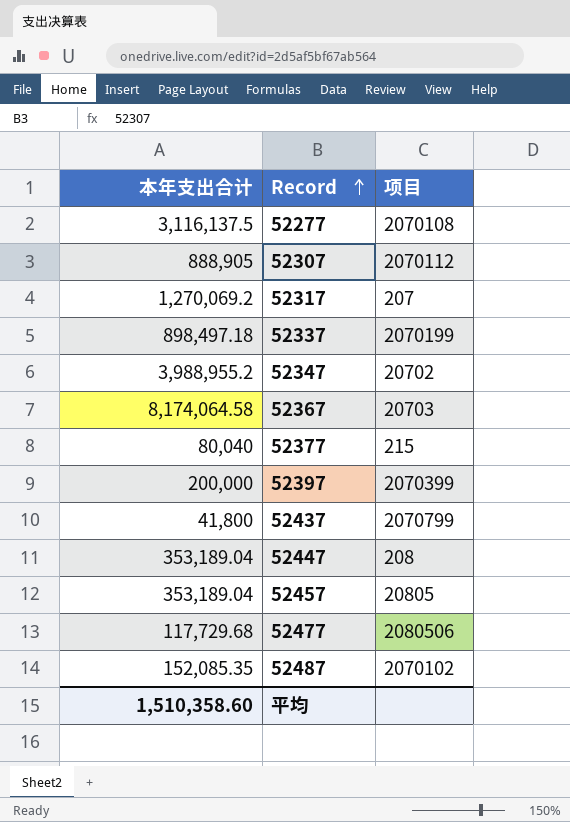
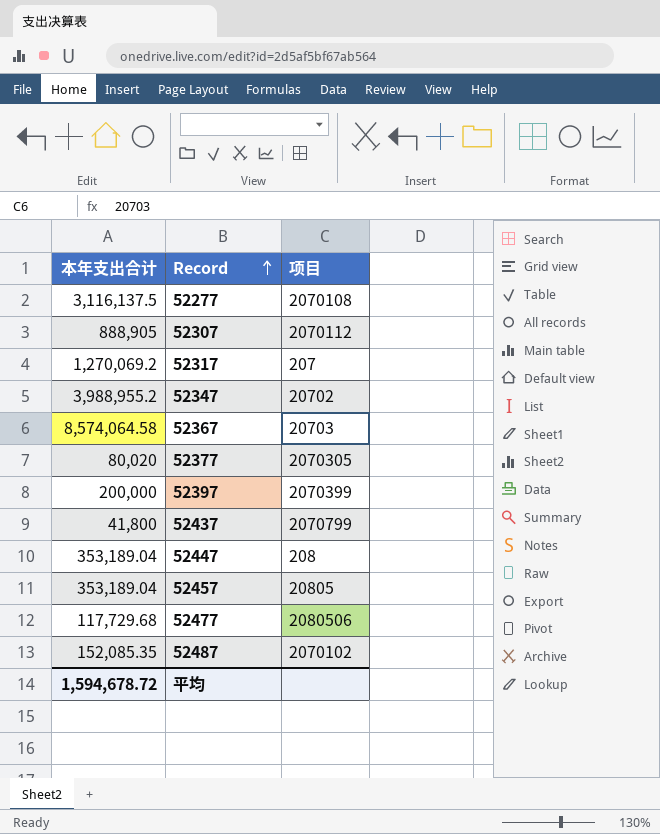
row 52337: 898,497.18 | 2070199 -> none
52367 | 本年支出合计: 8,174,064.58 -> 8,574,064.58
52377 | 本年支出合计: 80,040 -> 80,020
52377 | 项目: 215 -> 2070305
平均 | 本年支出合计: 1,510,358.60 -> 1,594,678.72

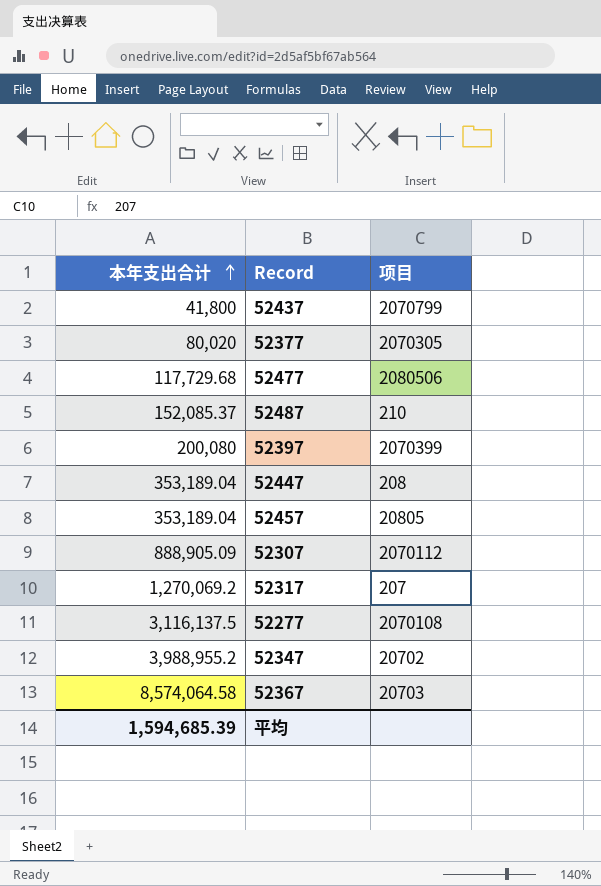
row order: Record ascending -> 本年支出合计 ascending
52487 | 本年支出合计: 152,085.35 -> 152,085.37
52487 | 项目: 2070102 -> 210
52397 | 本年支出合计: 200,000 -> 200,080
52307 | 本年支出合计: 888,905 -> 888,905.09
平均 | 本年支出合计: 1,594,678.72 -> 1,594,685.39

